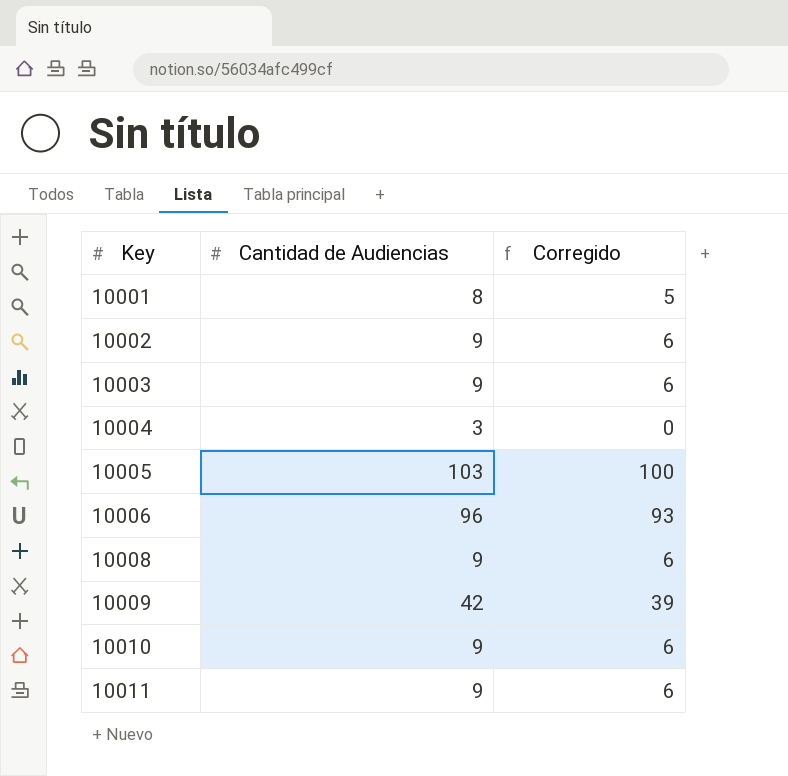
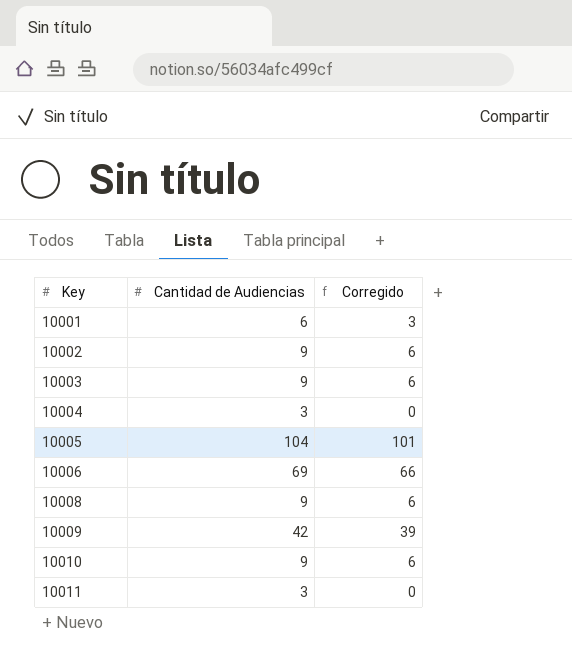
10001 | Cantidad de Audiencias: 8 -> 6
10001 | Corregido: 5 -> 3
10005 | Cantidad de Audiencias: 103 -> 104
10005 | Corregido: 100 -> 101
10006 | Cantidad de Audiencias: 96 -> 69
10006 | Corregido: 93 -> 66
10011 | Cantidad de Audiencias: 9 -> 3
10011 | Corregido: 6 -> 0

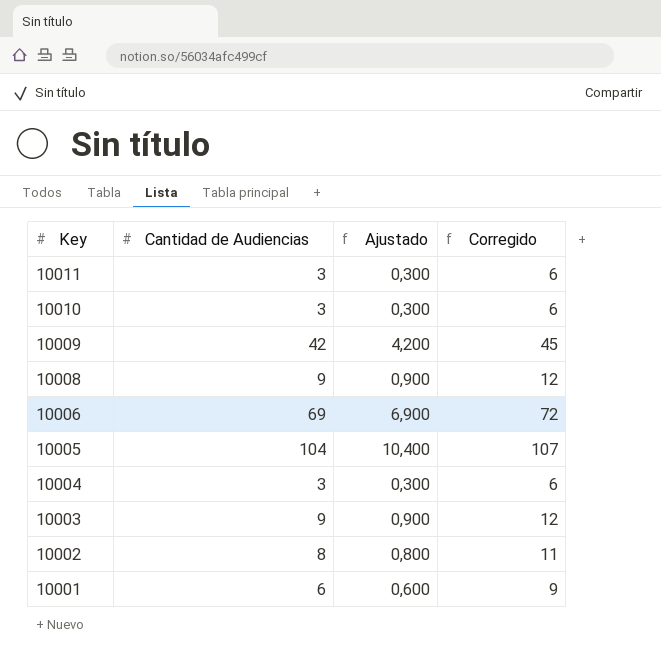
row order: Key ascending -> Key descending
column Ajustado | formula: none -> [Cantidad de Audiencias] * 0,1
column Corregido | formula: [Cantidad de Audiencias] - 3 -> [Cantidad de Audiencias] + 3
10010 | Cantidad de Audiencias: 9 -> 3
10002 | Cantidad de Audiencias: 9 -> 8

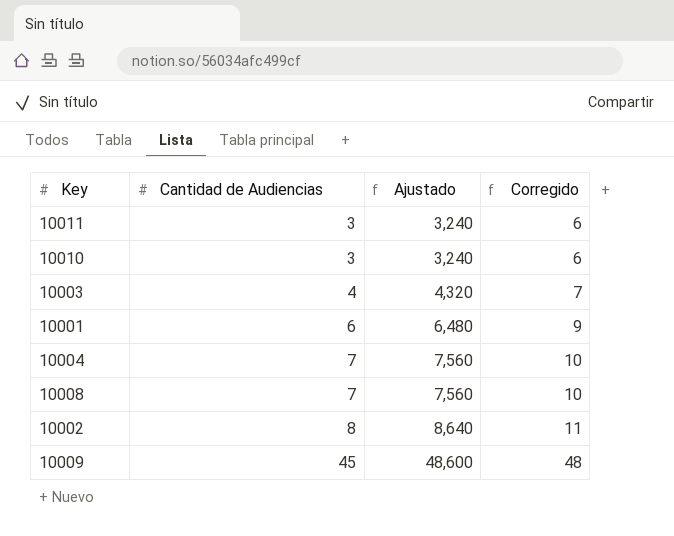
row order: Key descending -> Cantidad de Audiencias ascending
column Ajustado | formula: [Cantidad de Audiencias] * 0,1 -> [Cantidad de Audiencias] * 1,08
row 10006: 69 | 6,900 | 72 -> none
row 10005: 104 | 10,400 | 107 -> none
10003 | Cantidad de Audiencias: 9 -> 4
10003 | Corregido: 12 -> 7
10004 | Cantidad de Audiencias: 3 -> 7
10004 | Corregido: 6 -> 10
10008 | Cantidad de Audiencias: 9 -> 7
10008 | Corregido: 12 -> 10
10009 | Cantidad de Audiencias: 42 -> 45
10009 | Corregido: 45 -> 48

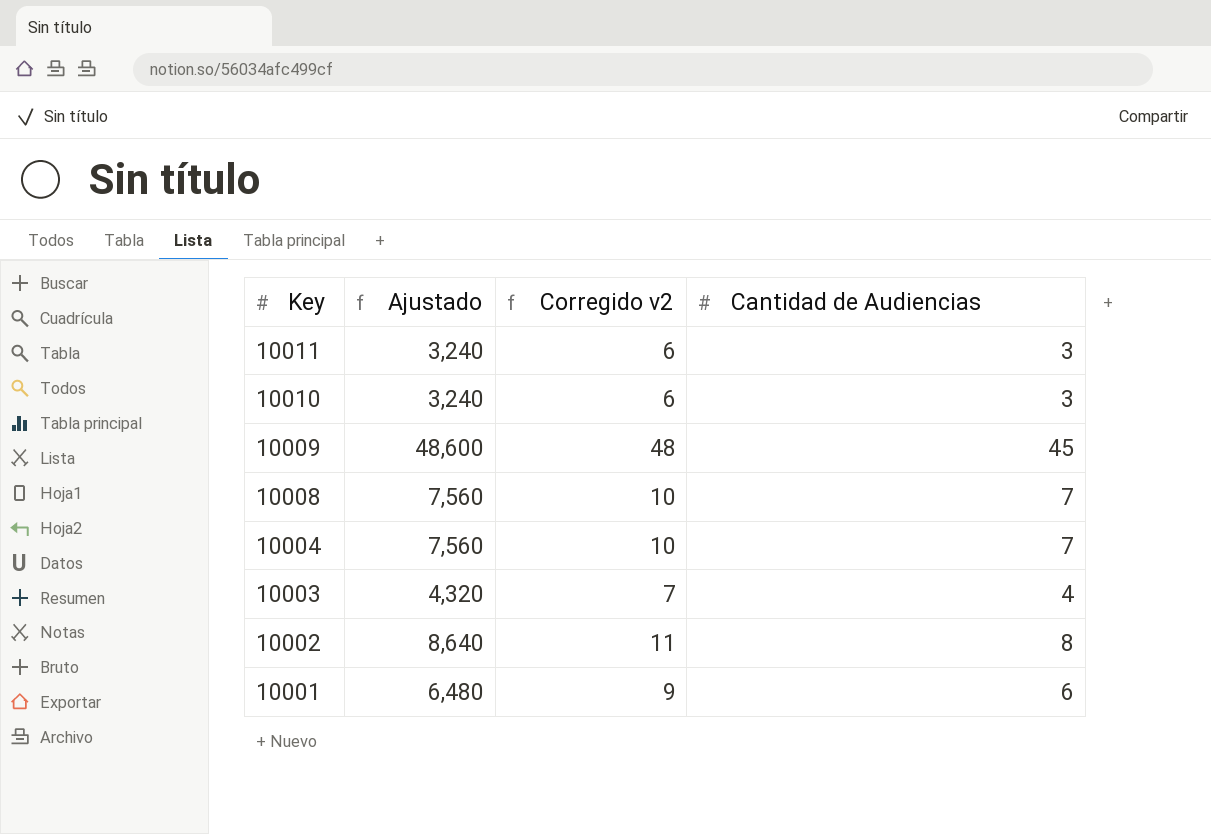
row order: Cantidad de Audiencias ascending -> Key descending
column name: Corregido -> Corregido v2
column Cantidad de Audiencias | position: 2 -> 4

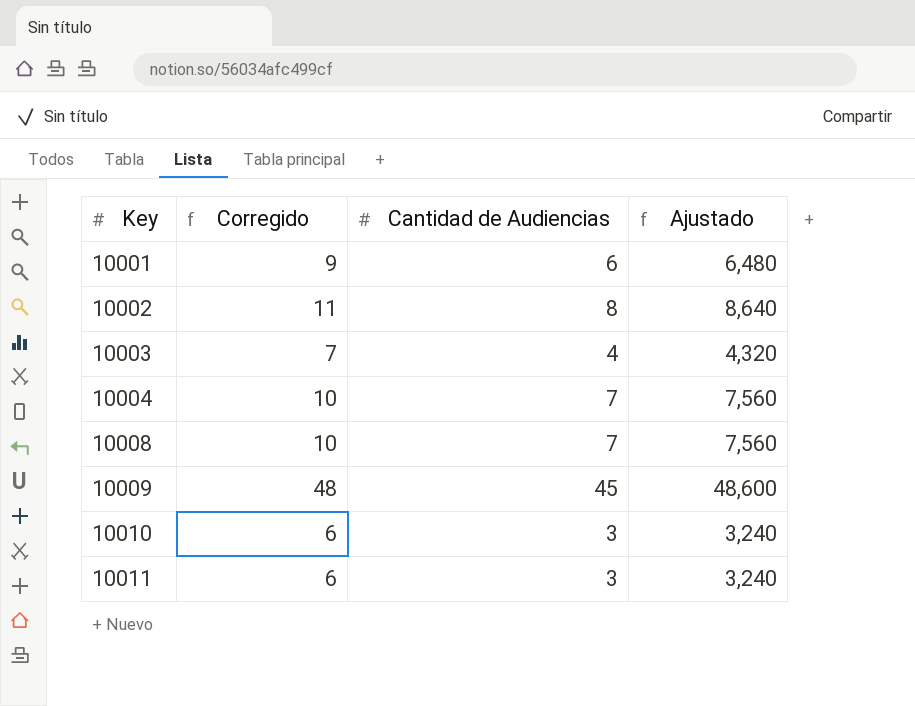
row order: Key descending -> Key ascending
column name: Corregido v2 -> Corregido
column Ajustado | position: 2 -> 4

